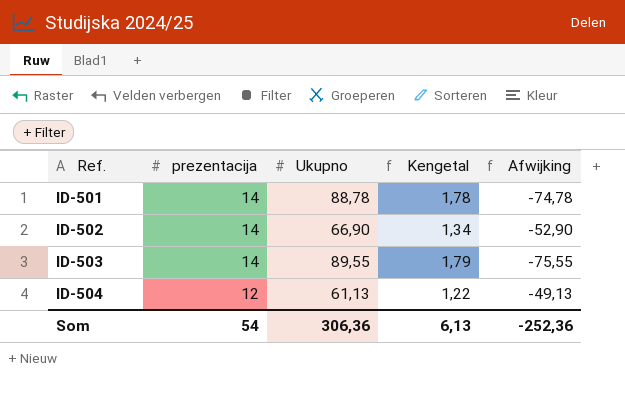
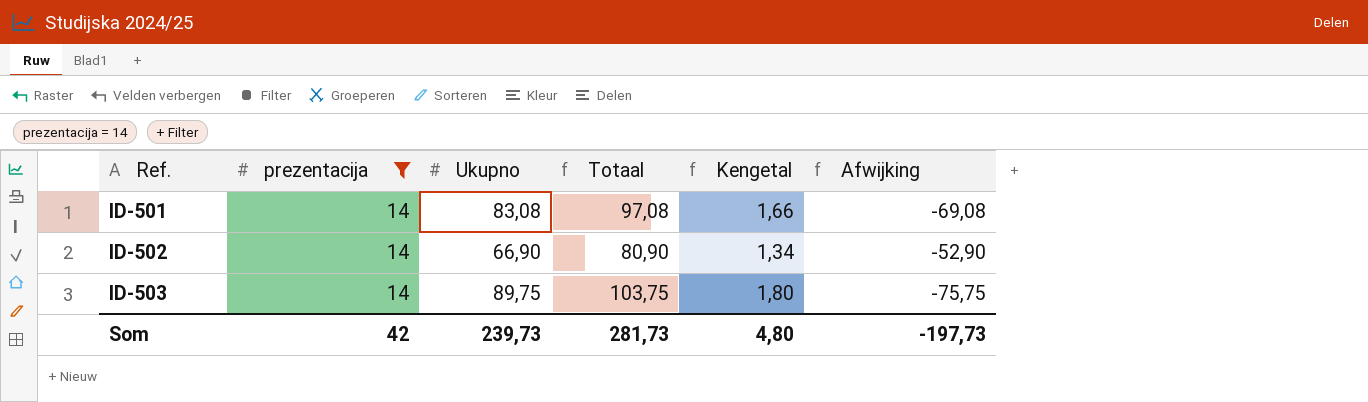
filter: none -> prezentacija = 14
column Totaal | formula: none -> [prezentacija] + [Ukupno]
ID-501 | Ukupno: 88,78 -> 83,08
ID-501 | Kengetal: 1,78 -> 1,66
ID-501 | Afwijking: -74,78 -> -69,08
ID-503 | Ukupno: 89,55 -> 89,75
ID-503 | Kengetal: 1,79 -> 1,80
ID-503 | Afwijking: -75,55 -> -75,75
Som | prezentacija: 54 -> 42
Som | Ukupno: 306,36 -> 239,73
Som | Kengetal: 6,13 -> 4,80
Som | Afwijking: -252,36 -> -197,73

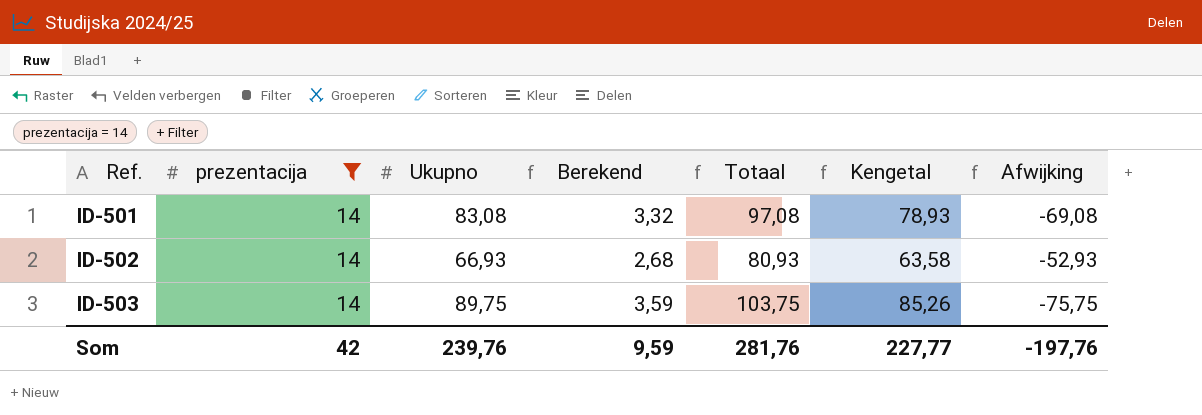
column Berekend | formula: none -> [Ukupno] * 0,04
column Kengetal | formula: [Ukupno] * 0,02 -> [Ukupno] * 0,95
ID-502 | Ukupno: 66,90 -> 66,93
ID-502 | Totaal: 80,90 -> 80,93
ID-502 | Afwijking: -52,90 -> -52,93
Som | Ukupno: 239,73 -> 239,76
Som | Totaal: 281,73 -> 281,76
Som | Kengetal: 4,80 -> 227,77
Som | Afwijking: -197,73 -> -197,76

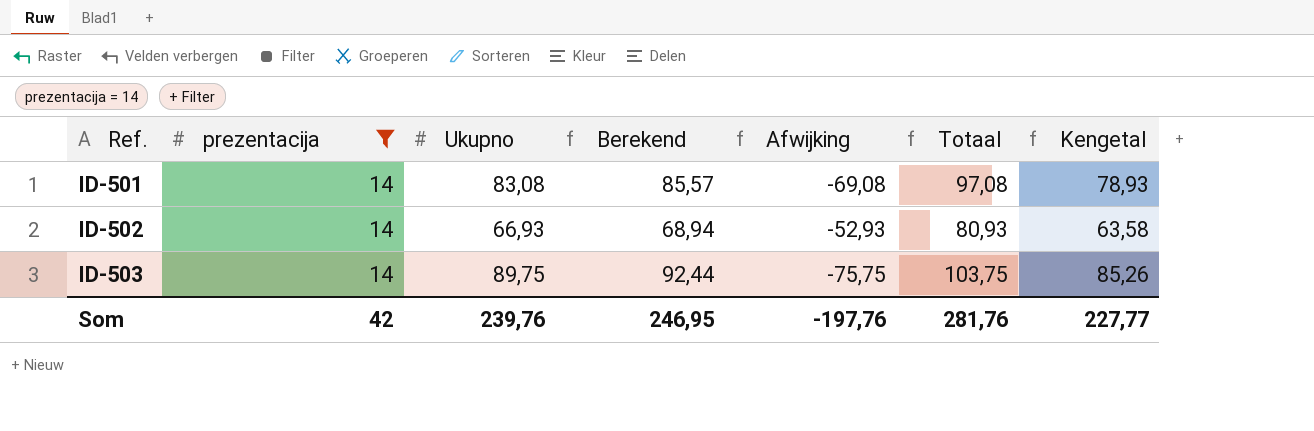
column Berekend | formula: [Ukupno] * 0,04 -> [Ukupno] * 1,03
column Afwijking | position: 7 -> 5
Som | Berekend: 9,59 -> 246,95

